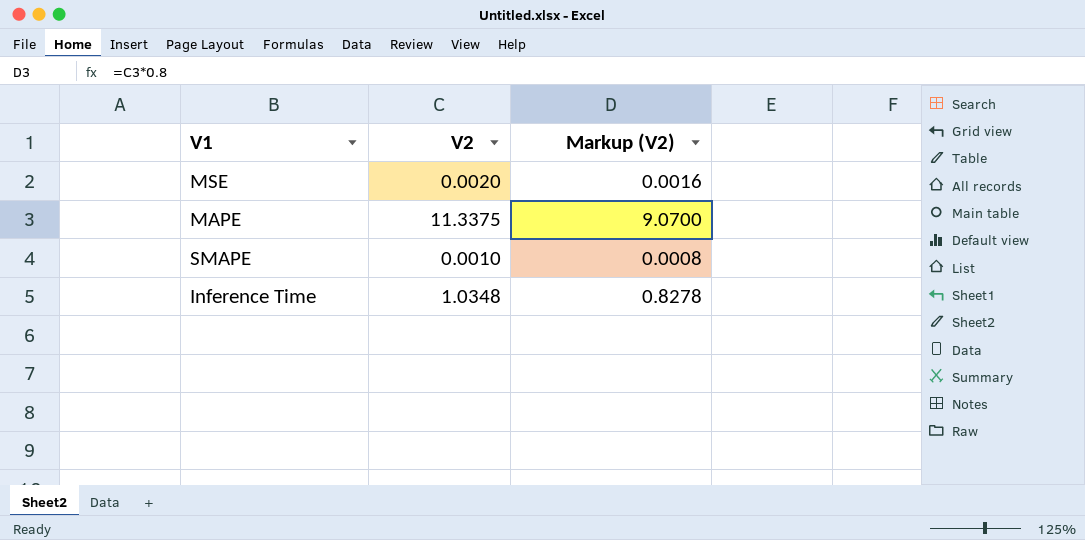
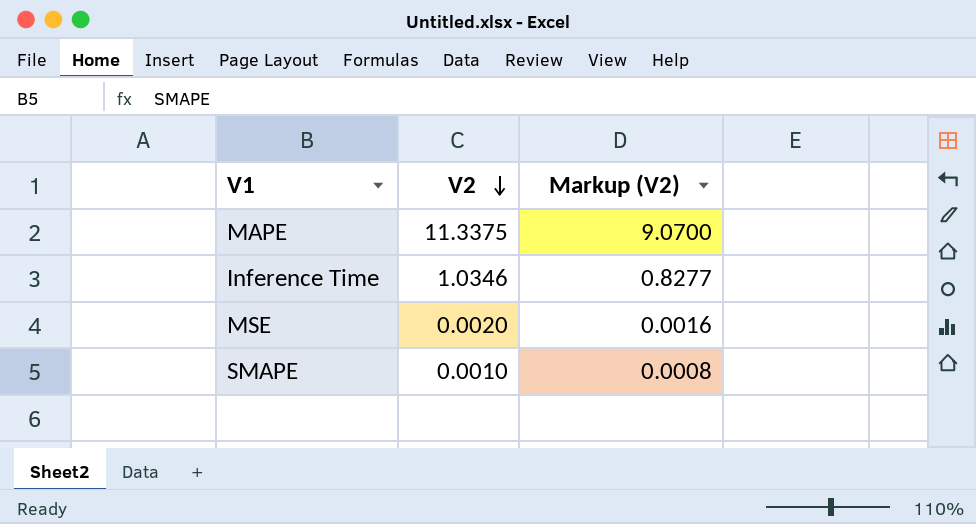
row order: none -> V2 descending
Inference Time | V2: 1.0348 -> 1.0346
Inference Time | Markup (V2): 0.8278 -> 0.8277

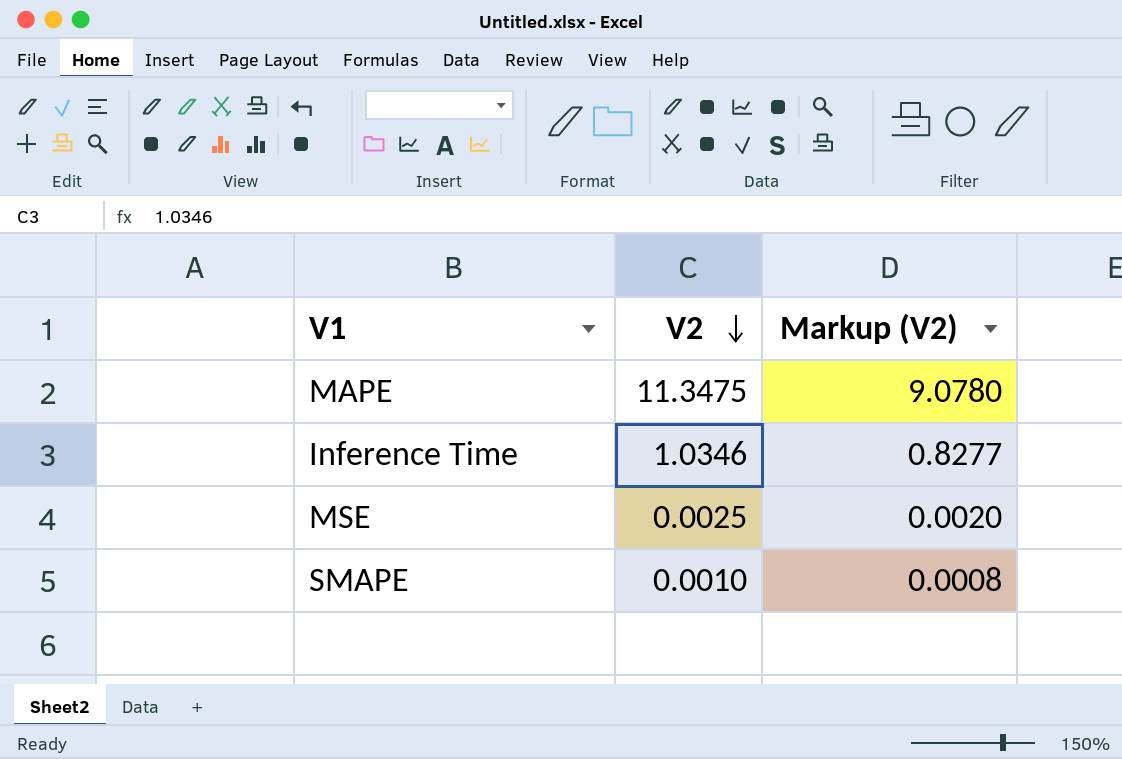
MAPE | V2: 11.3375 -> 11.3475
MAPE | Markup (V2): 9.0700 -> 9.0780
MSE | V2: 0.0020 -> 0.0025
MSE | Markup (V2): 0.0016 -> 0.0020

